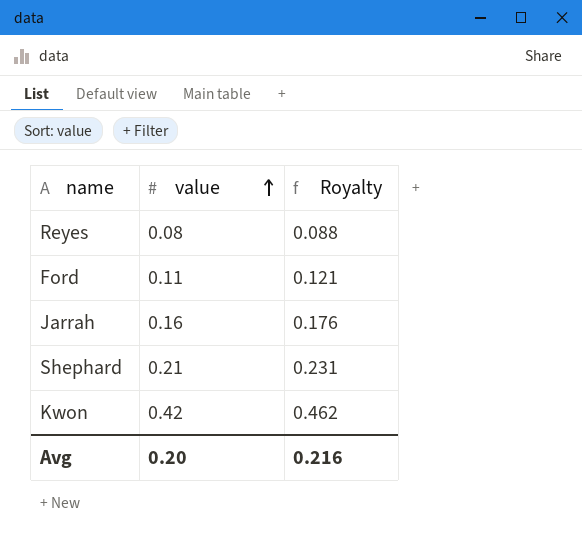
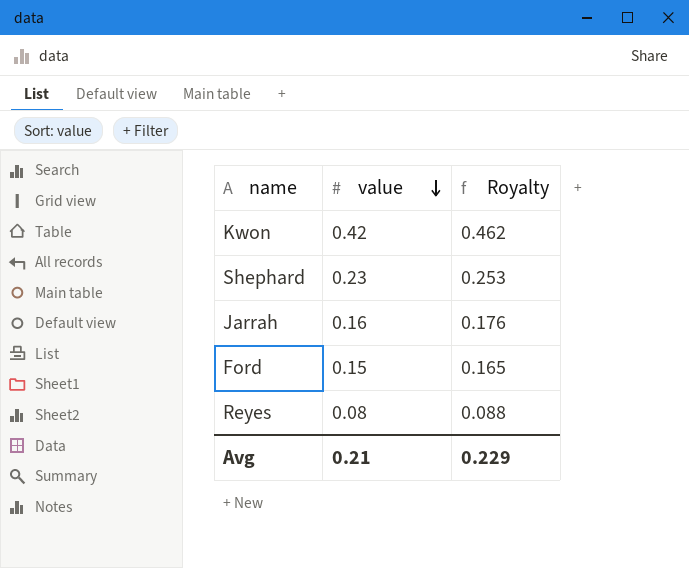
row order: value ascending -> value descending
Shephard | value: 0.21 -> 0.23
Shephard | Royalty: 0.231 -> 0.253
Ford | value: 0.11 -> 0.15
Ford | Royalty: 0.121 -> 0.165
Avg | value: 0.20 -> 0.21
Avg | Royalty: 0.216 -> 0.229

